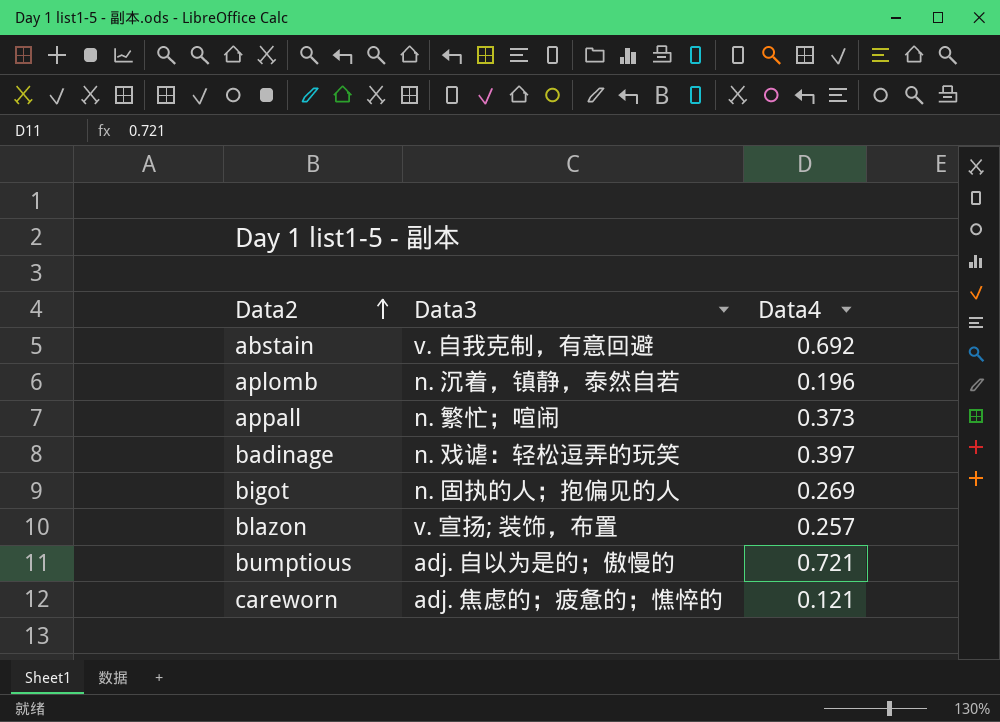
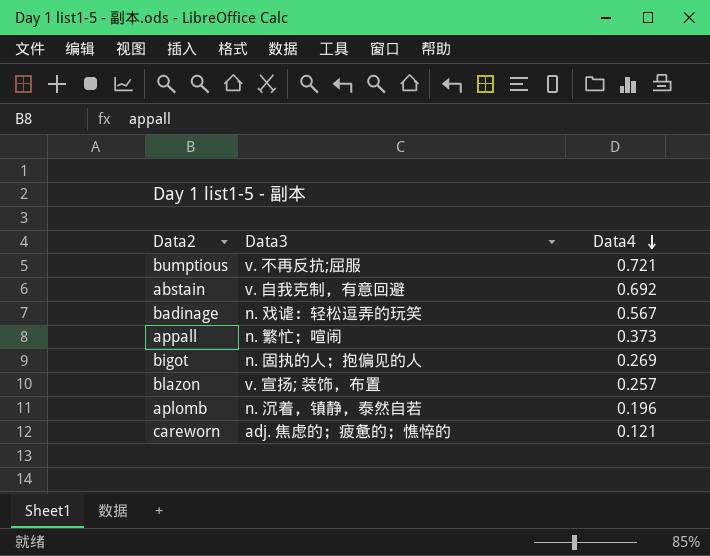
row order: Data2 ascending -> Data4 descending
bumptious | Data3: adj. 自以为是的；傲慢的 -> v. 不再反抗;屈服
badinage | Data4: 0.397 -> 0.567

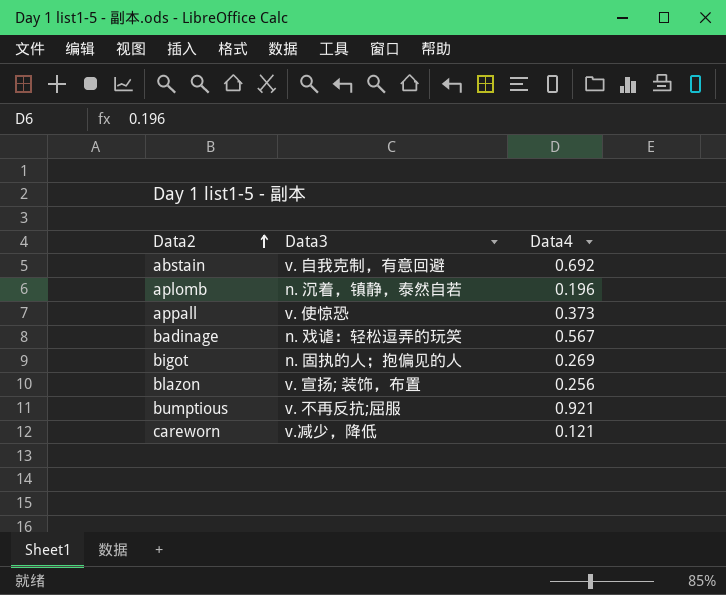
row order: Data4 descending -> Data2 ascending
appall | Data3: n. 繁忙；喧闹 -> v. 使惊恐
blazon | Data4: 0.257 -> 0.256
bumptious | Data4: 0.721 -> 0.921
careworn | Data3: adj. 焦虑的；疲惫的；憔悴的 -> v.减少，降低

